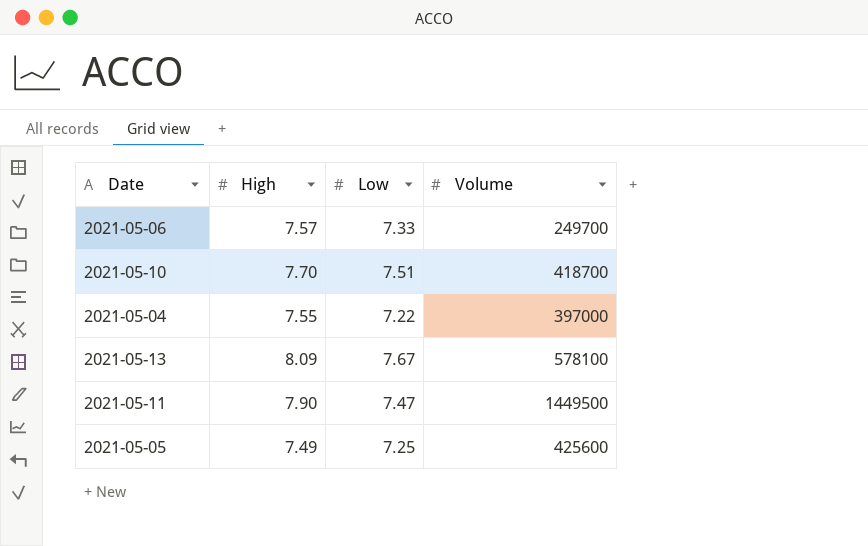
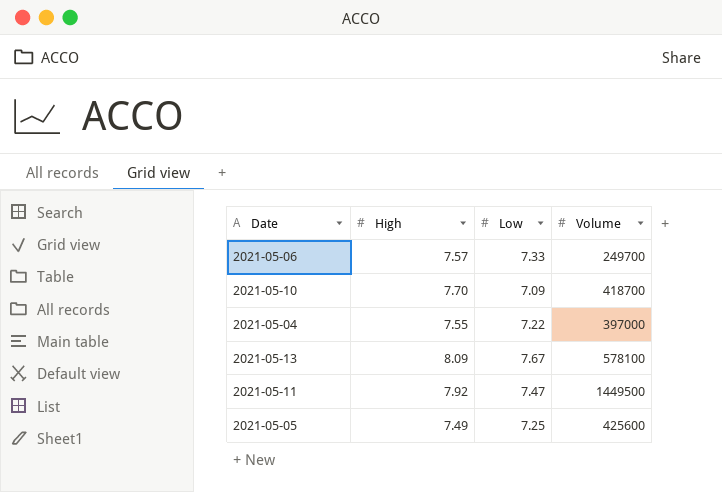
2021-05-10 | Low: 7.51 -> 7.09
2021-05-11 | High: 7.90 -> 7.92

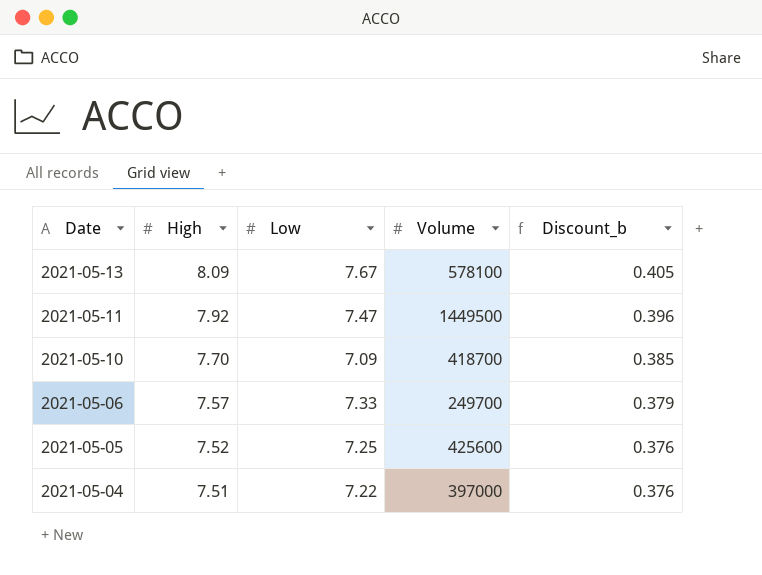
row order: none -> Date descending
column Discount_b | formula: none -> [High] * 0.05
2021-05-05 | High: 7.49 -> 7.52
2021-05-04 | High: 7.55 -> 7.51

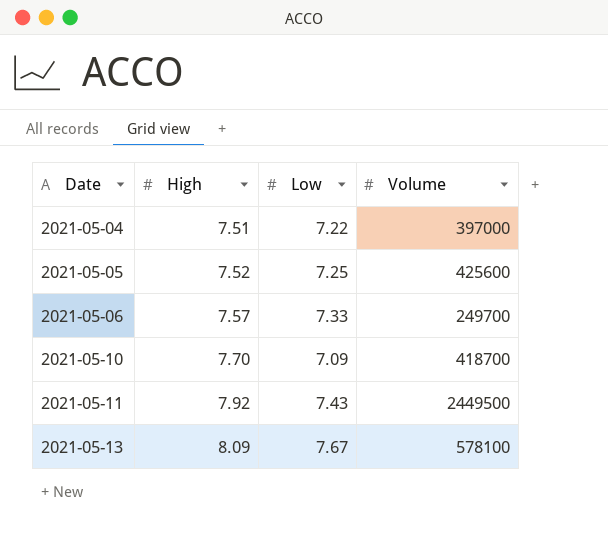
row order: Date descending -> Date ascending
column Discount_b | formula: [High] * 0.05 -> none
2021-05-11 | Low: 7.47 -> 7.43
2021-05-11 | Volume: 1449500 -> 2449500

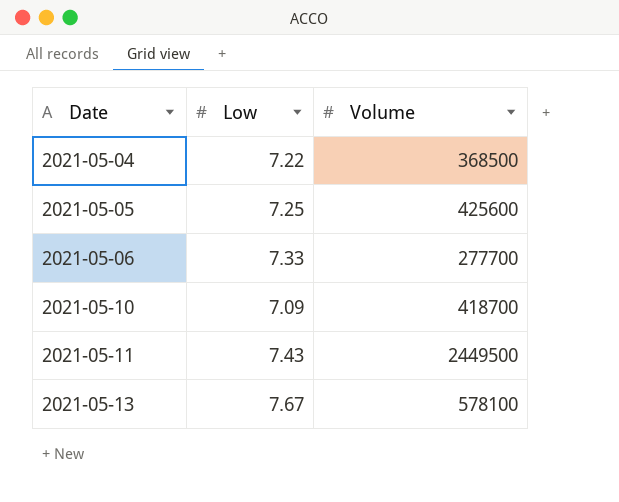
column High | position: 2 -> none
2021-05-04 | Volume: 397000 -> 368500
2021-05-06 | Volume: 249700 -> 277700

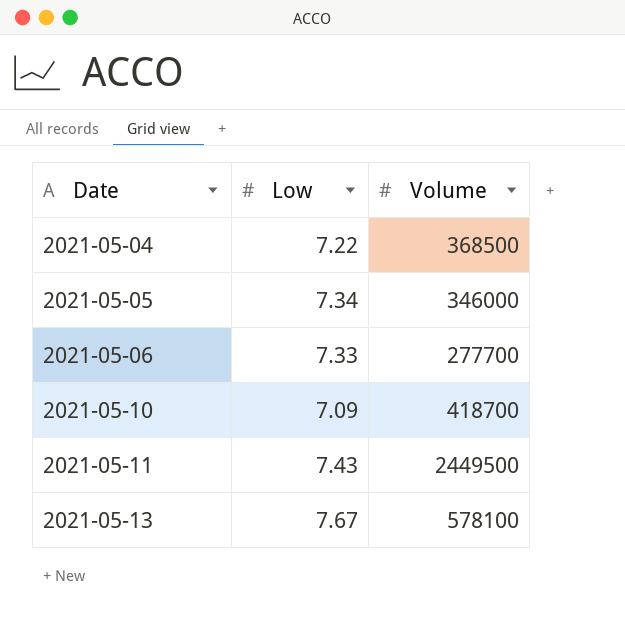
2021-05-05 | Low: 7.25 -> 7.34
2021-05-05 | Volume: 425600 -> 346000

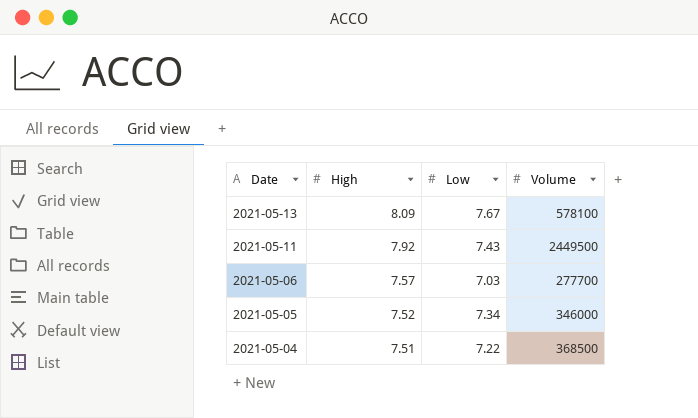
row order: Date ascending -> Date descending
column High | position: none -> 2
row 2021-05-10: 7.09 | 418700 -> none
2021-05-06 | Low: 7.33 -> 7.03

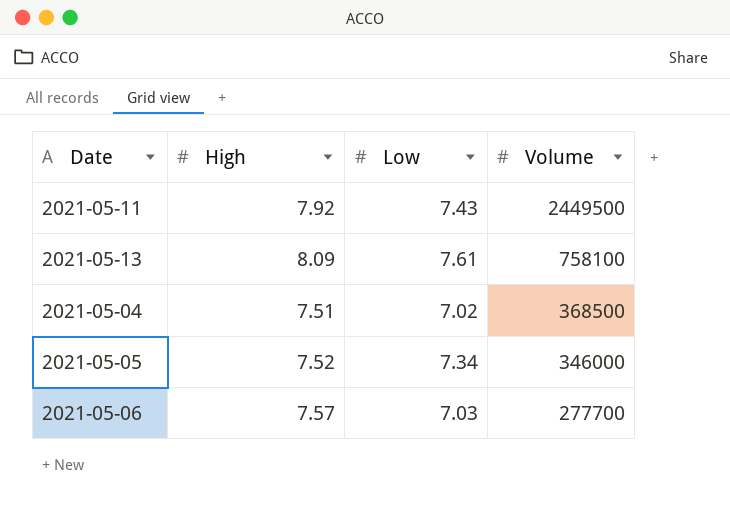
row order: Date descending -> Volume descending
2021-05-13 | Low: 7.67 -> 7.61
2021-05-13 | Volume: 578100 -> 758100
2021-05-04 | Low: 7.22 -> 7.02

